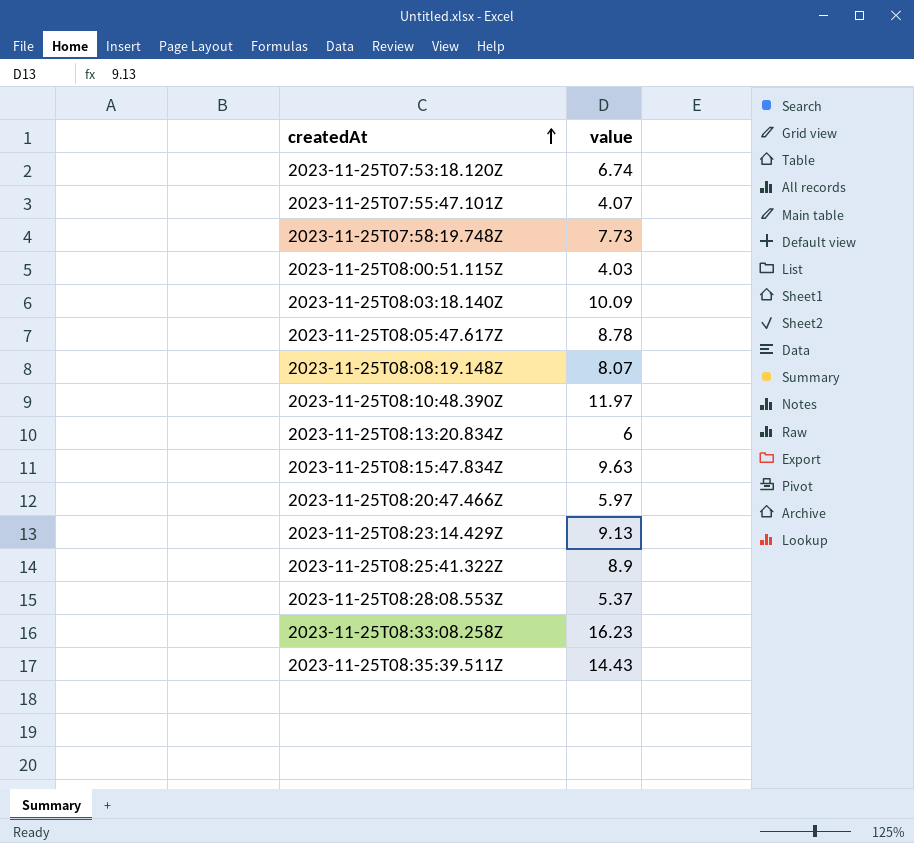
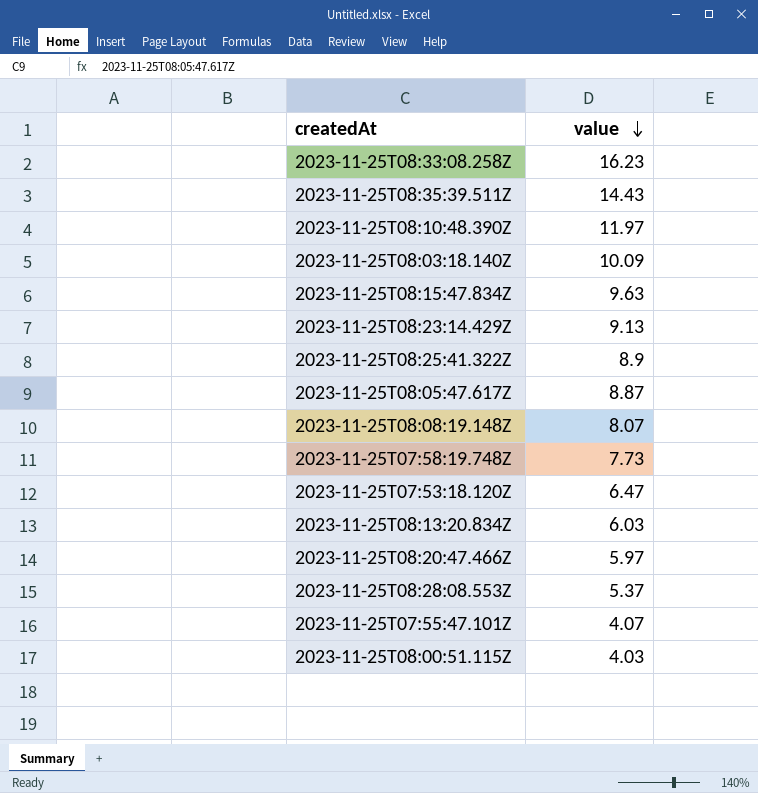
row order: createdAt ascending -> value descending
2023-11-25T08:05:47.617Z | value: 8.78 -> 8.87
2023-11-25T07:53:18.120Z | value: 6.74 -> 6.47
2023-11-25T08:13:20.834Z | value: 6 -> 6.03

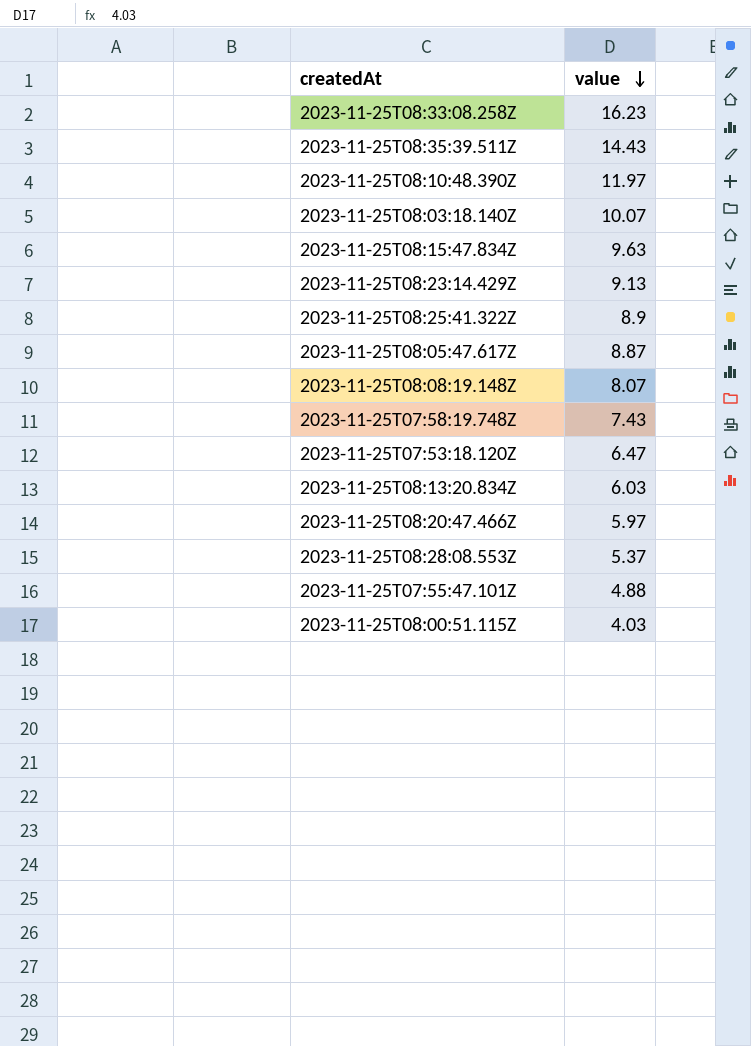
2023-11-25T08:03:18.140Z | value: 10.09 -> 10.07
2023-11-25T07:58:19.748Z | value: 7.73 -> 7.43
2023-11-25T07:55:47.101Z | value: 4.07 -> 4.88

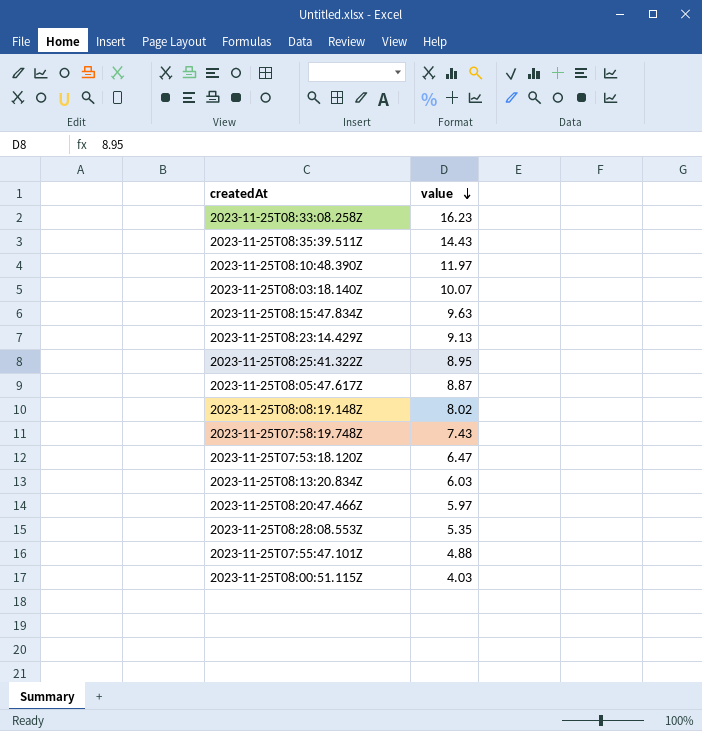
2023-11-25T08:25:41.322Z | value: 8.9 -> 8.95
2023-11-25T08:08:19.148Z | value: 8.07 -> 8.02
2023-11-25T08:28:08.553Z | value: 5.37 -> 5.35

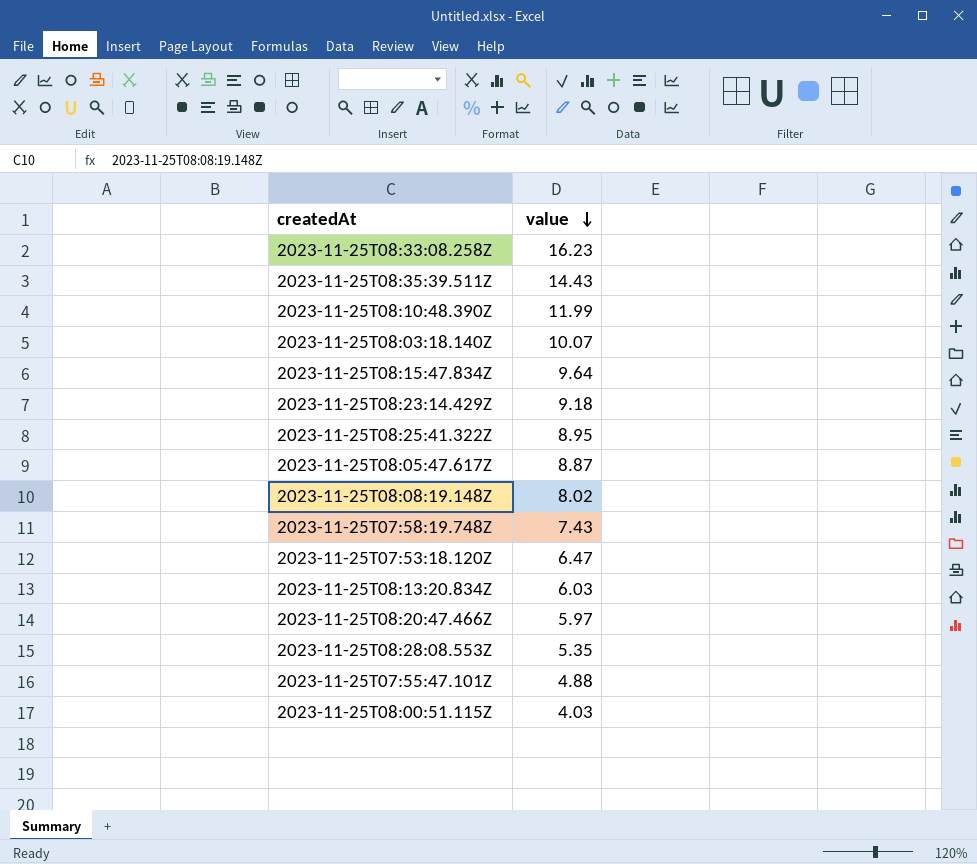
2023-11-25T08:10:48.390Z | value: 11.97 -> 11.99
2023-11-25T08:15:47.834Z | value: 9.63 -> 9.64
2023-11-25T08:23:14.429Z | value: 9.13 -> 9.18

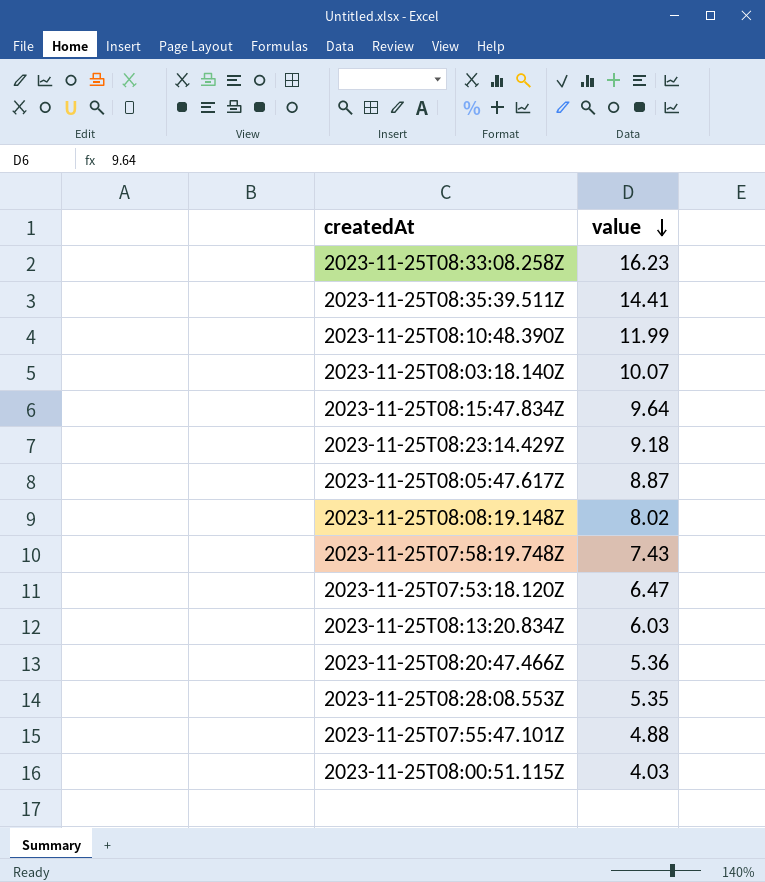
row 2023-11-25T08:25:41.322Z: 8.95 -> none
2023-11-25T08:35:39.511Z | value: 14.43 -> 14.41
2023-11-25T08:20:47.466Z | value: 5.97 -> 5.36

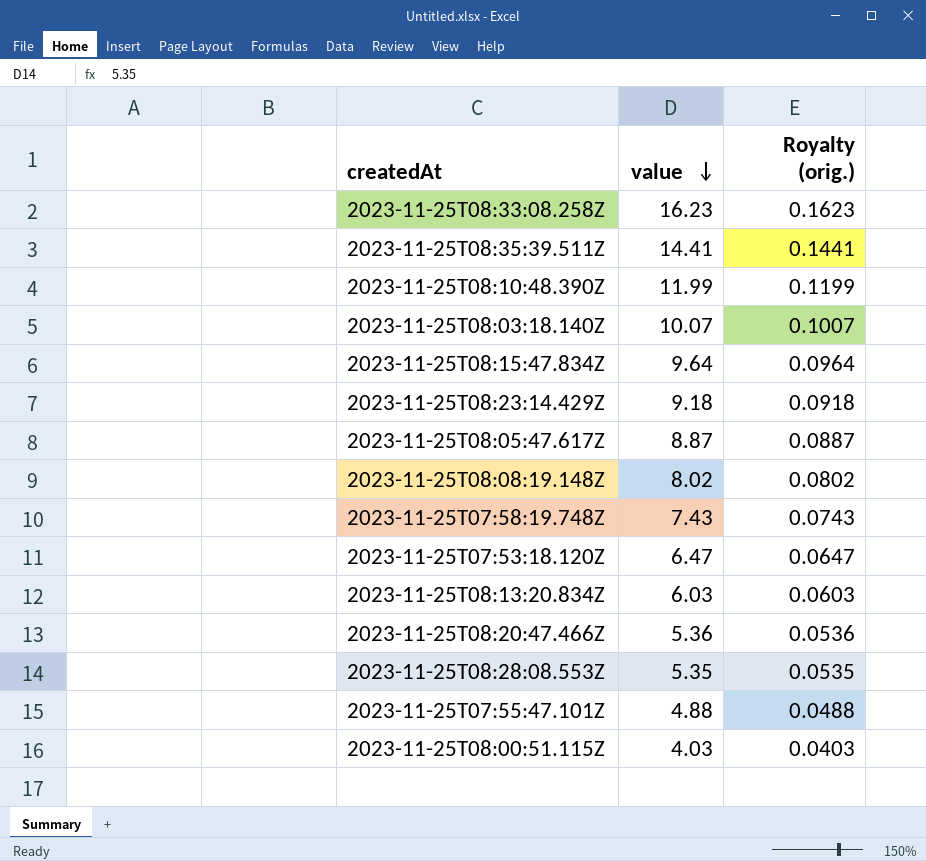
column Royalty (orig.) | formula: none -> [value] * 0.01

